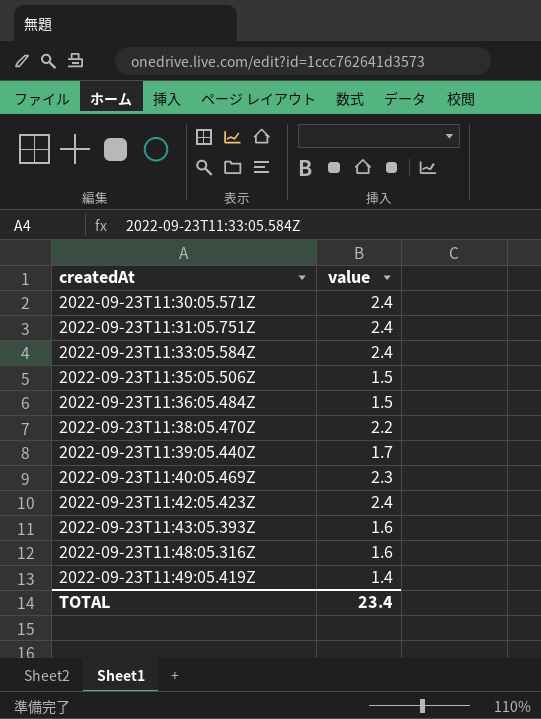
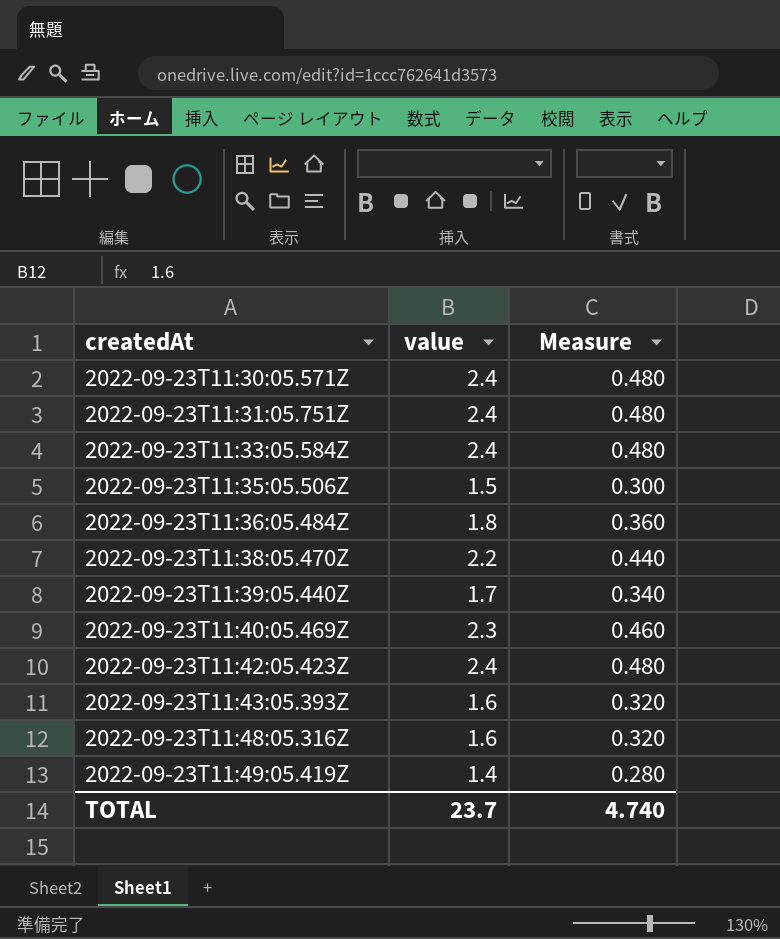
column Measure | formula: none -> [value] * 0.2
2022-09-23T11:36:05.484Z | value: 1.5 -> 1.8
TOTAL | value: 23.4 -> 23.7

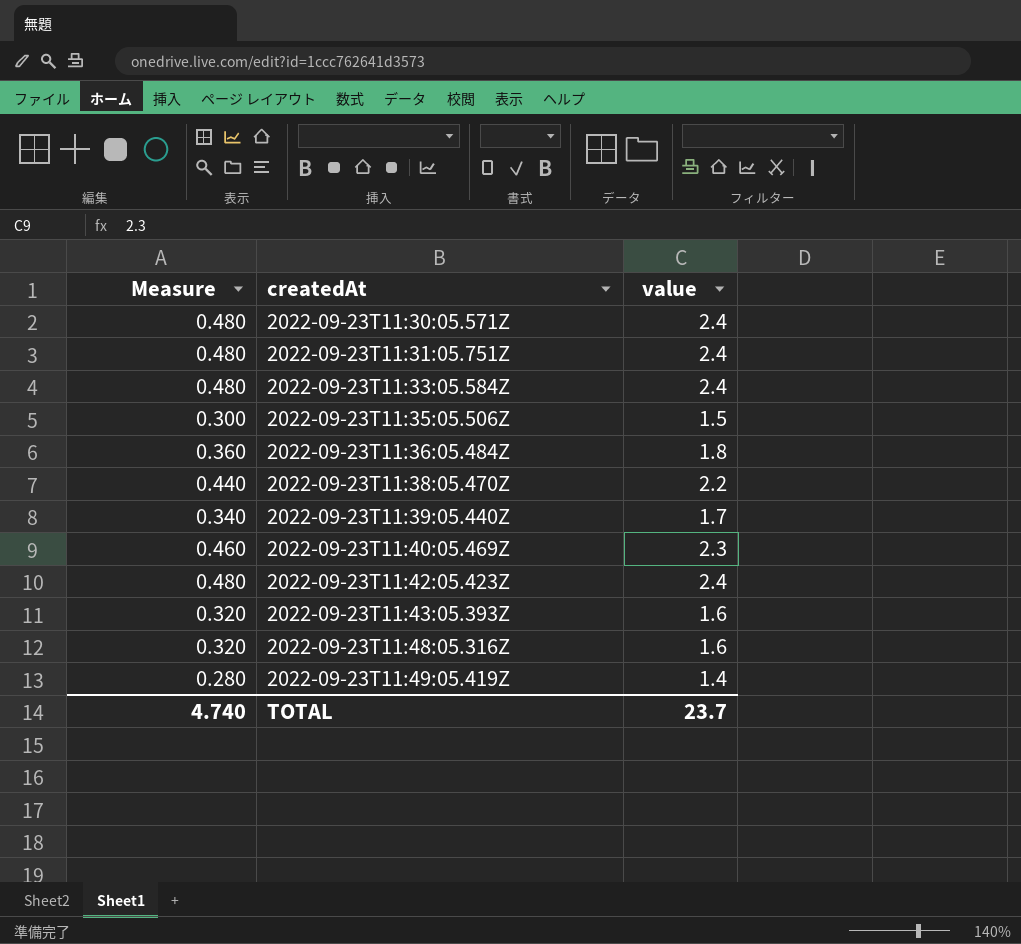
column Measure | position: 3 -> 1

